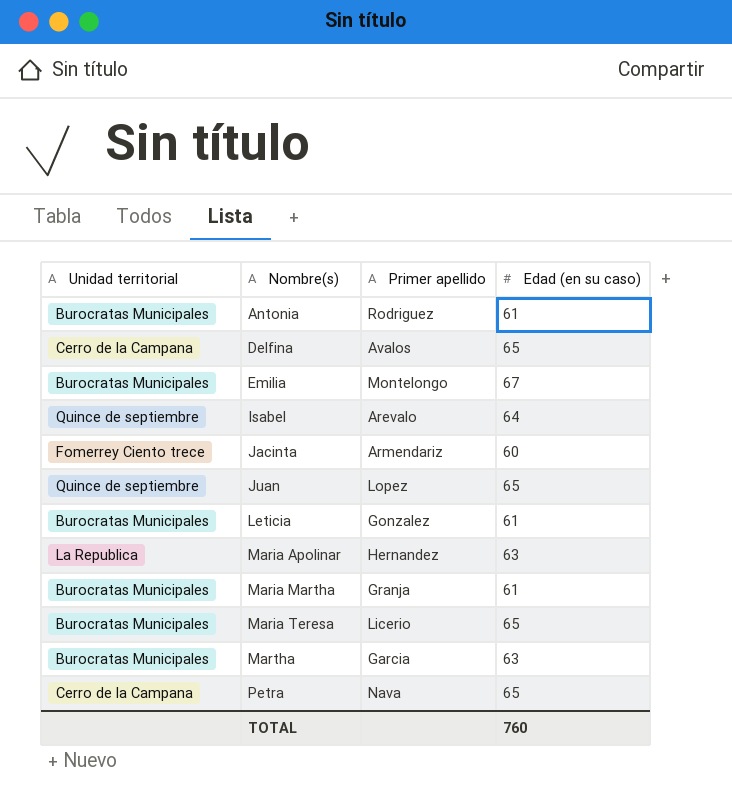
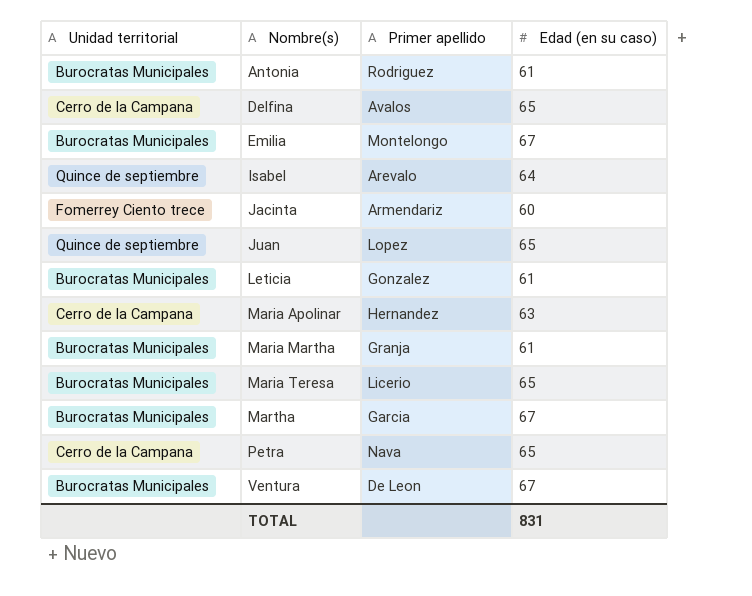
Maria Apolinar | Unidad territorial: La Republica -> Cerro de la Campana
Martha | Edad (en su caso): 63 -> 67
row Ventura: none -> Burocratas Municipales | De Leon | 67
TOTAL | Edad (en su caso): 760 -> 831

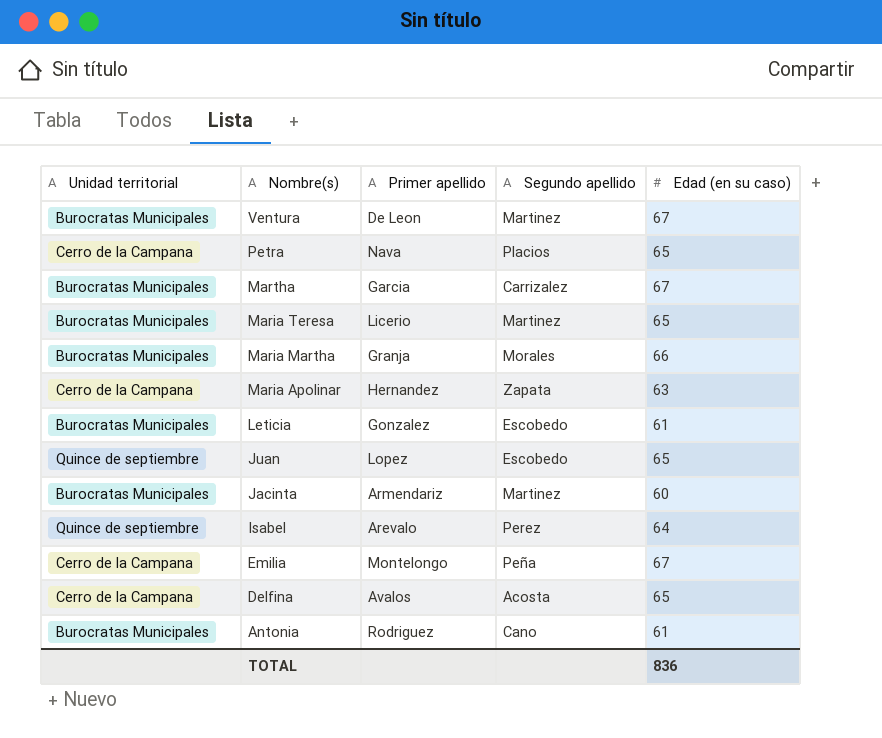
row order: Nombre(s) ascending -> Nombre(s) descending
column Segundo apellido | position: none -> 4
Maria Martha | Edad (en su caso): 61 -> 66
Jacinta | Unidad territorial: Fomerrey Ciento trece -> Burocratas Municipales
Emilia | Unidad territorial: Burocratas Municipales -> Cerro de la Campana
TOTAL | Edad (en su caso): 831 -> 836

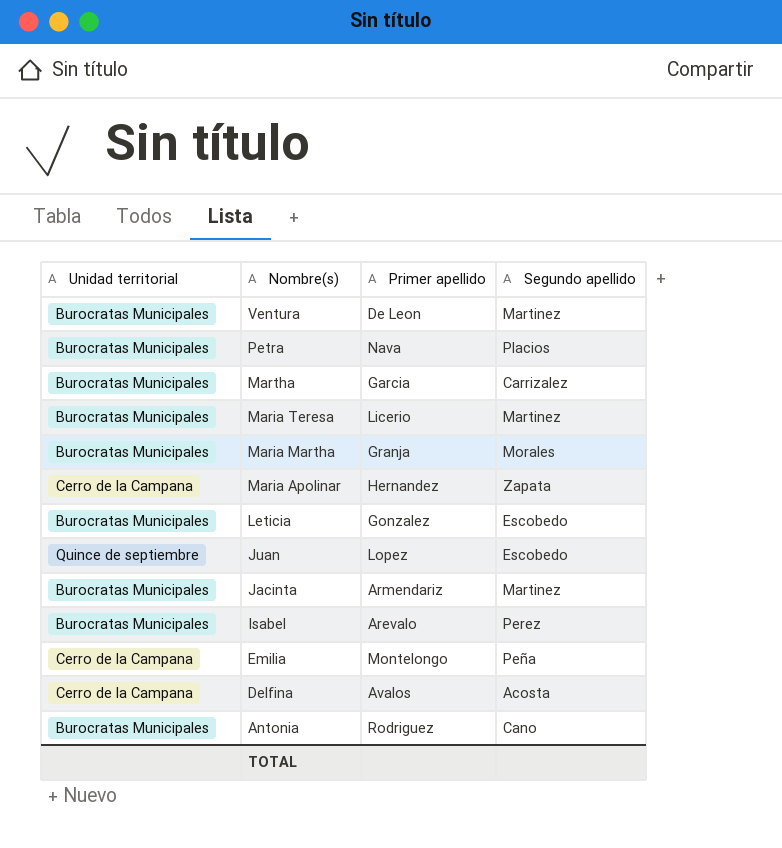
column Edad (en su caso) | position: 5 -> none
Petra | Unidad territorial: Cerro de la Campana -> Burocratas Municipales
Isabel | Unidad territorial: Quince de septiembre -> Burocratas Municipales

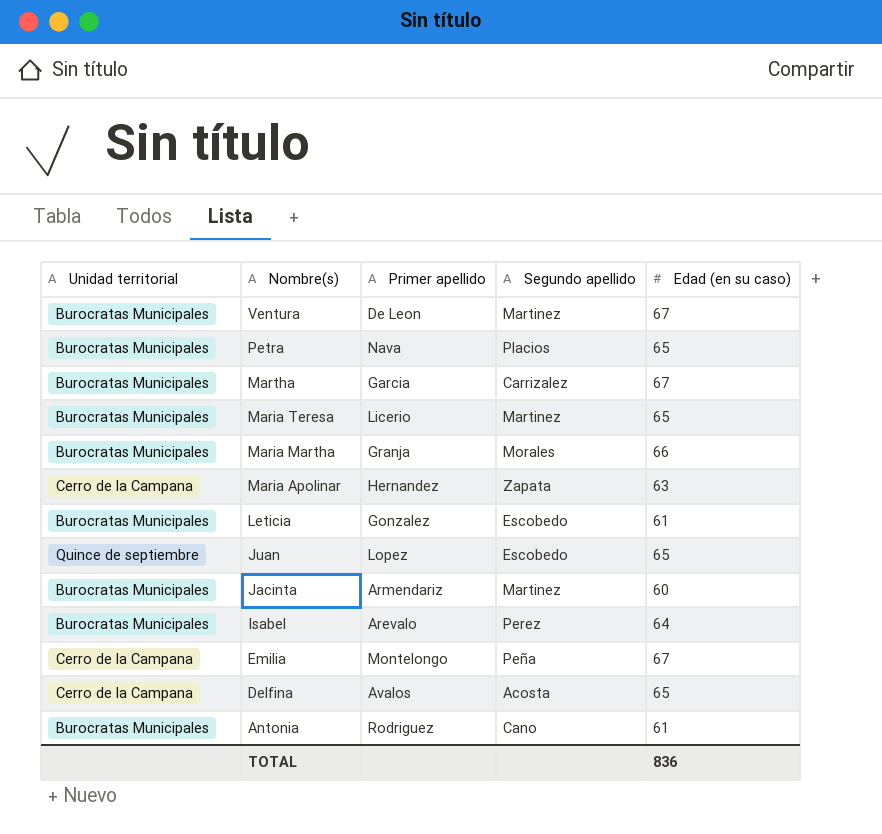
column Edad (en su caso) | position: none -> 5

